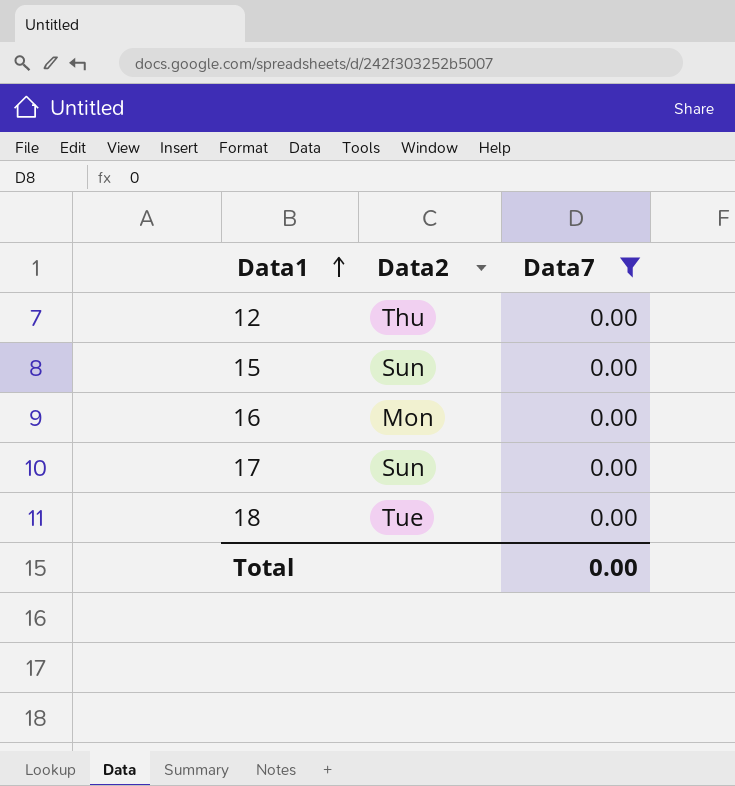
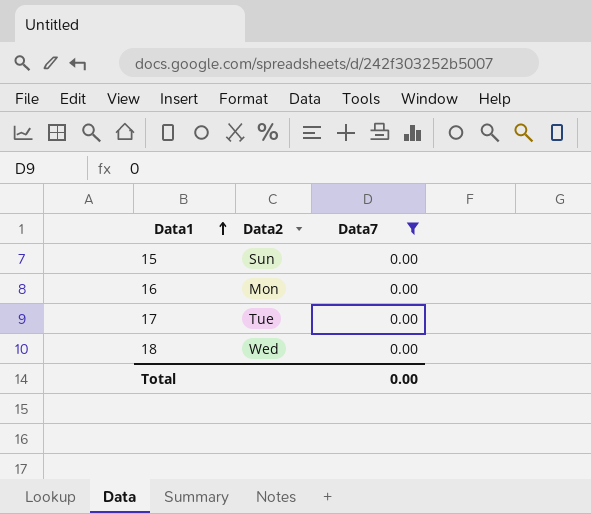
row 12: Thu | 0.00 -> none
17 | Data2: Sun -> Tue
18 | Data2: Tue -> Wed

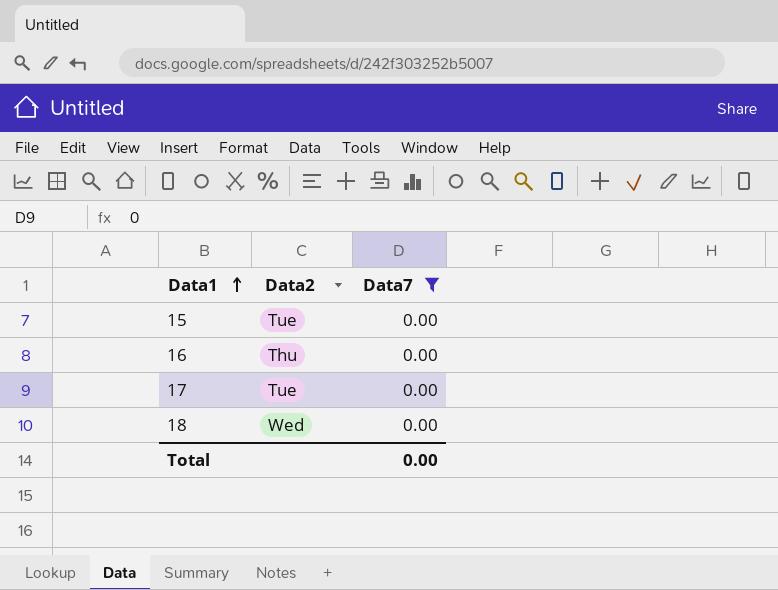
15 | Data2: Sun -> Tue
16 | Data2: Mon -> Thu

